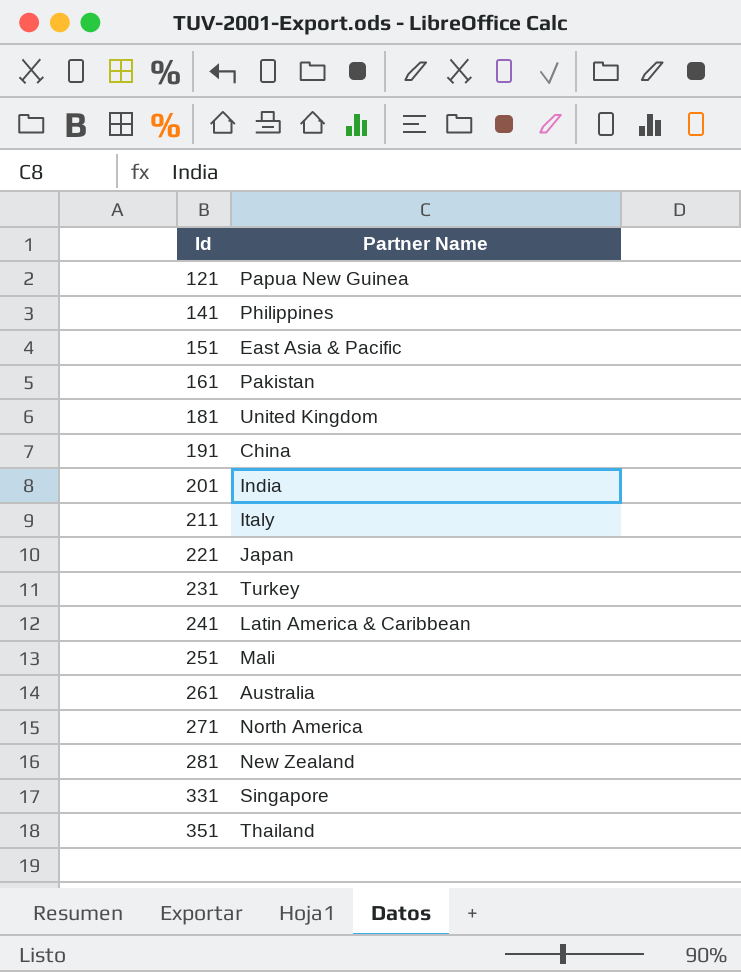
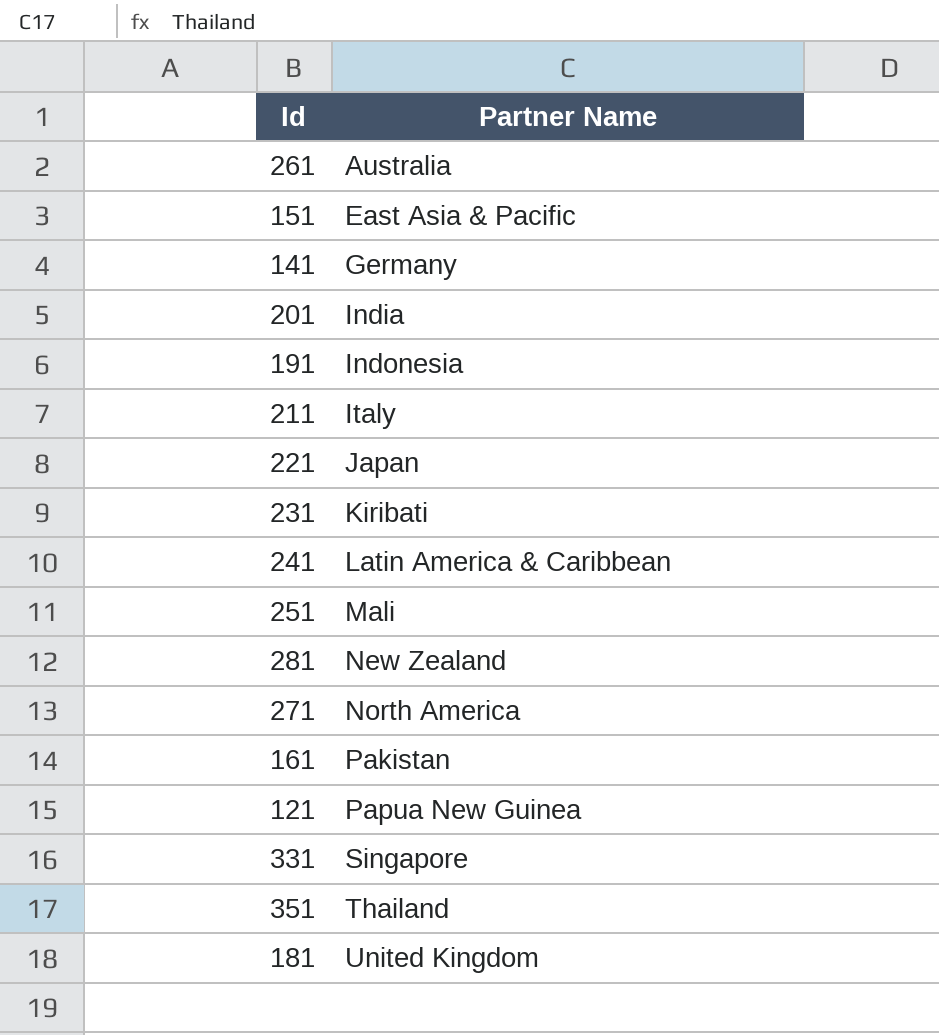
row order: Id ascending -> Partner Name ascending
141 | Partner Name: Philippines -> Germany
191 | Partner Name: China -> Indonesia
231 | Partner Name: Turkey -> Kiribati

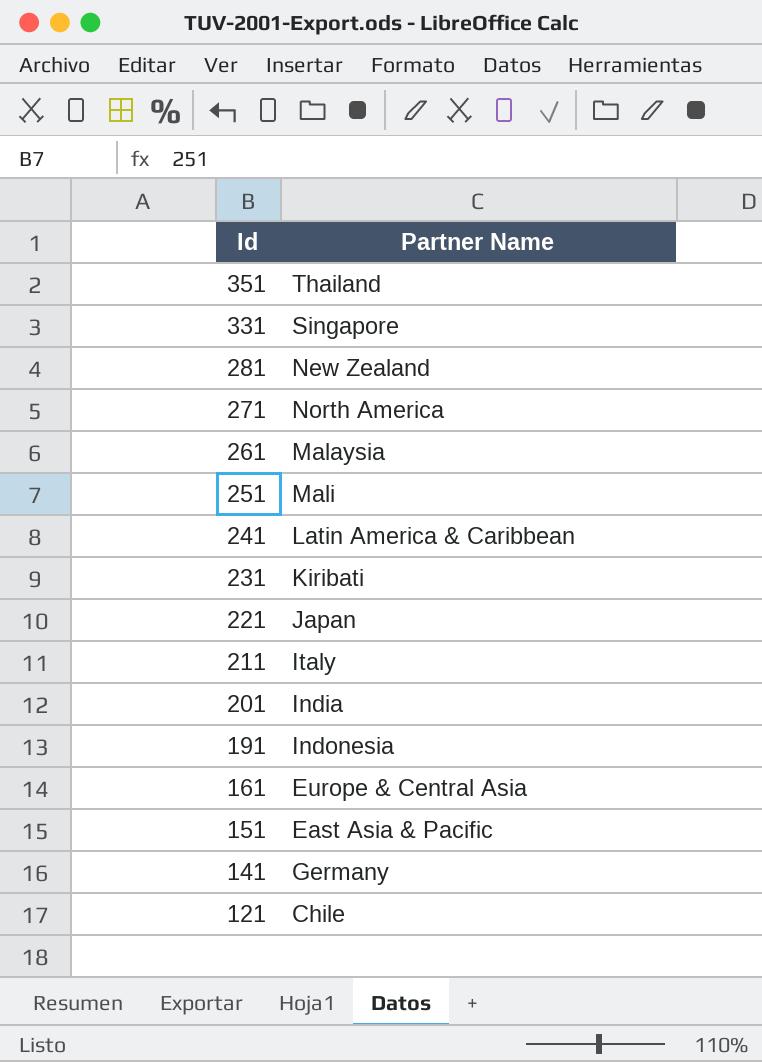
row order: Partner Name ascending -> Id descending
row 181: United Kingdom -> none
261 | Partner Name: Australia -> Malaysia
161 | Partner Name: Pakistan -> Europe & Central Asia
121 | Partner Name: Papua New Guinea -> Chile

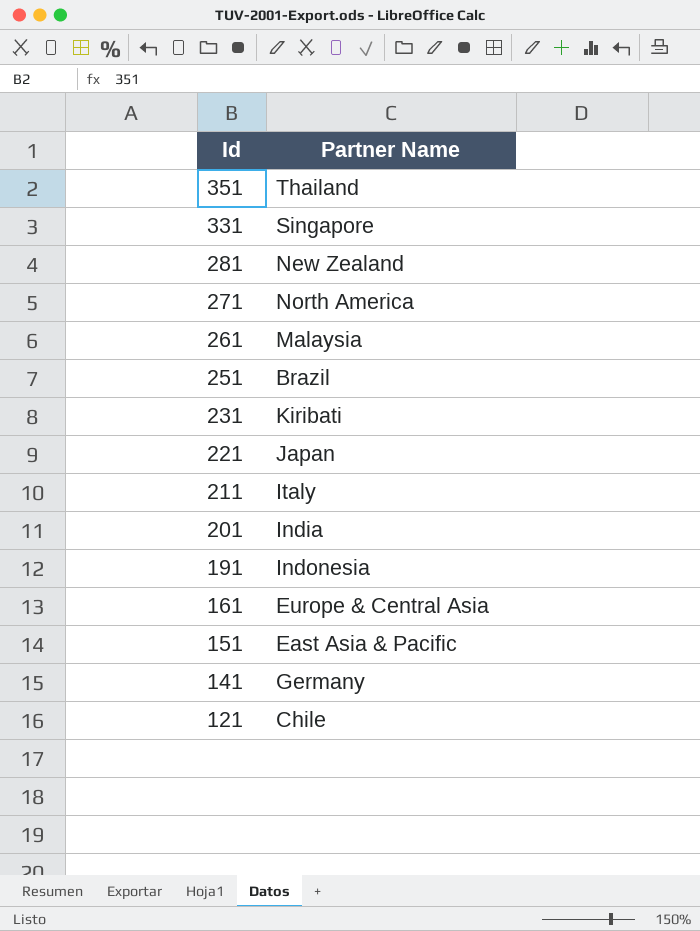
row 241: Latin America & Caribbean -> none
251 | Partner Name: Mali -> Brazil

